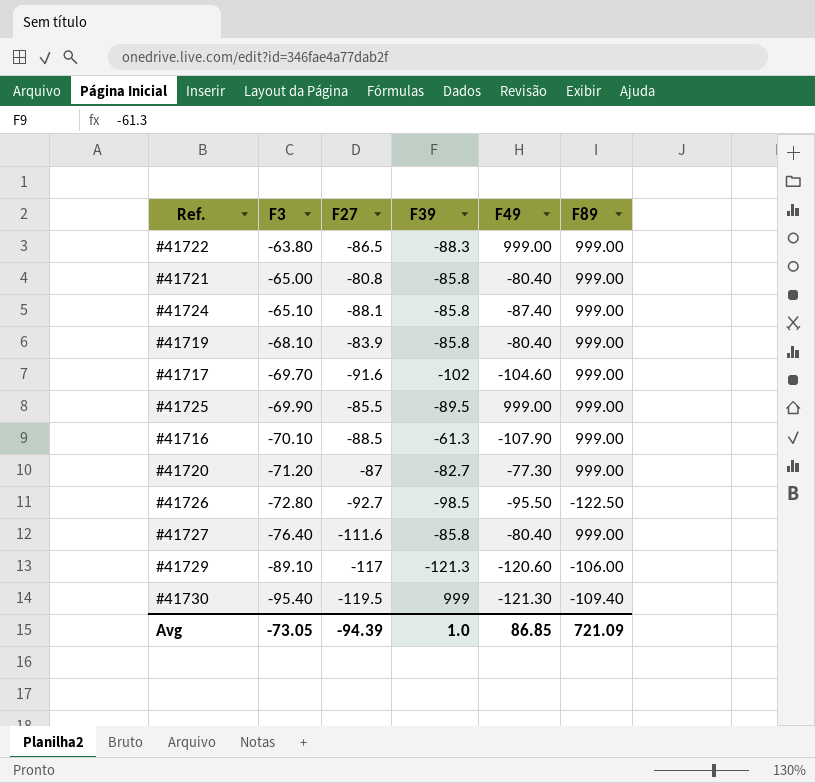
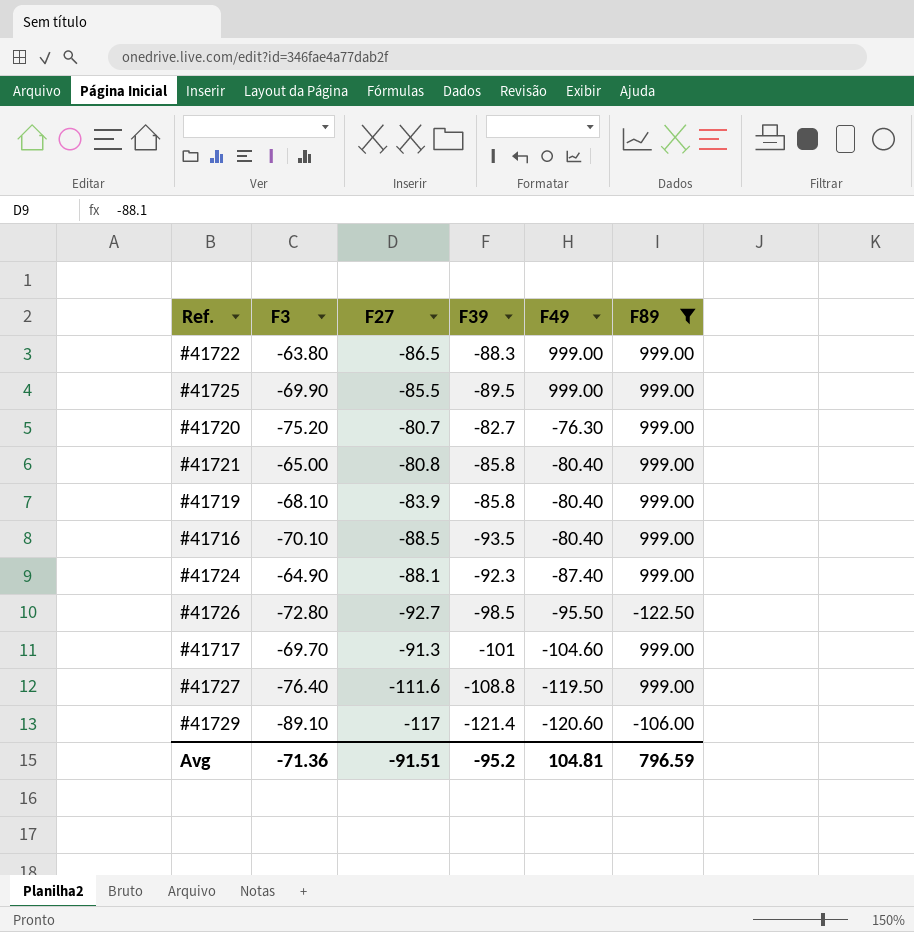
filter: none -> F89 != -109.40
row order: F3 descending -> F49 descending
#41720 | F3: -71.20 -> -75.20
#41720 | F27: -87 -> -80.7
#41720 | F49: -77.30 -> -76.30
#41716 | F39: -61.3 -> -93.5
#41716 | F49: -107.90 -> -80.40
#41724 | F3: -65.10 -> -64.90
#41724 | F39: -85.8 -> -92.3
#41717 | F27: -91.6 -> -91.3
#41717 | F39: -102 -> -101
#41727 | F39: -85.8 -> -108.8
#41727 | F49: -80.40 -> -119.50
#41729 | F39: -121.3 -> -121.4
Avg | F3: -73.05 -> -71.36
Avg | F27: -94.39 -> -91.51
Avg | F39: 1.0 -> -95.2
Avg | F49: 86.85 -> 104.81
Avg | F89: 721.09 -> 796.59

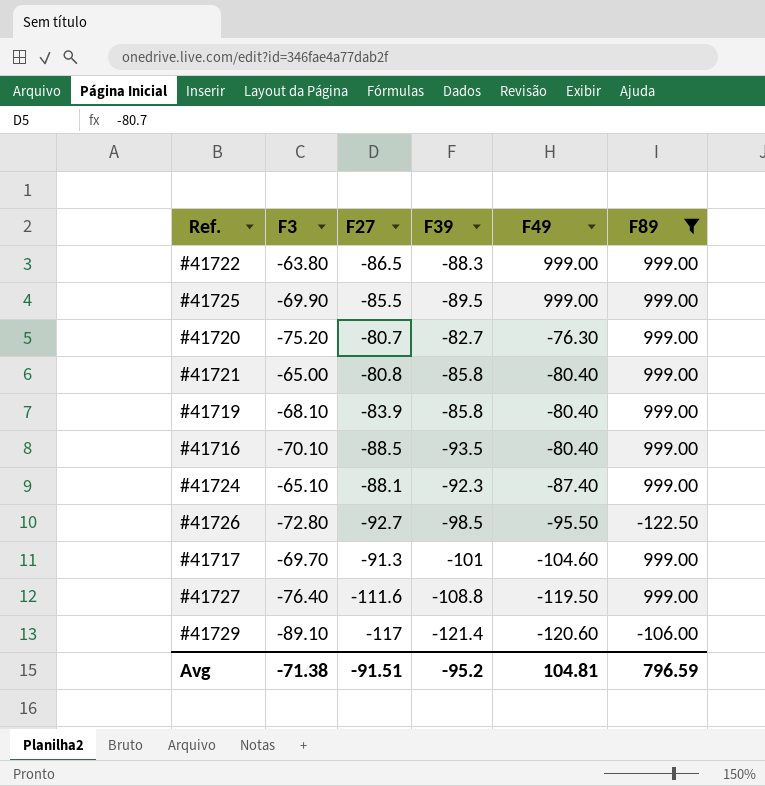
#41724 | F3: -64.90 -> -65.10
Avg | F3: -71.36 -> -71.38

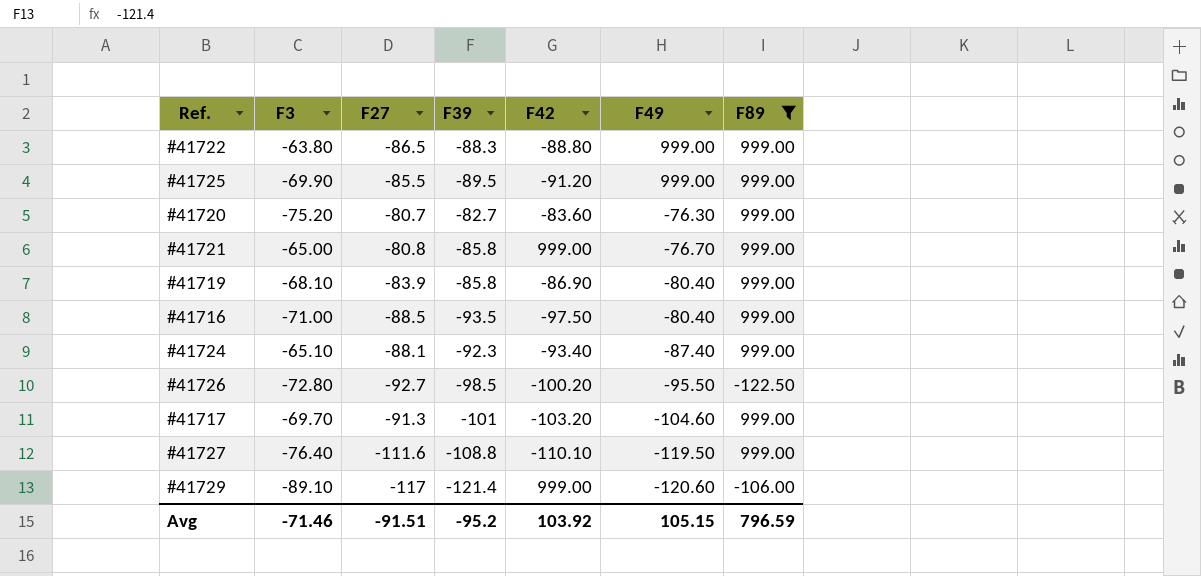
column F42 | position: none -> 5
#41721 | F49: -80.40 -> -76.70
#41716 | F3: -70.10 -> -71.00
Avg | F3: -71.38 -> -71.46
Avg | F49: 104.81 -> 105.15

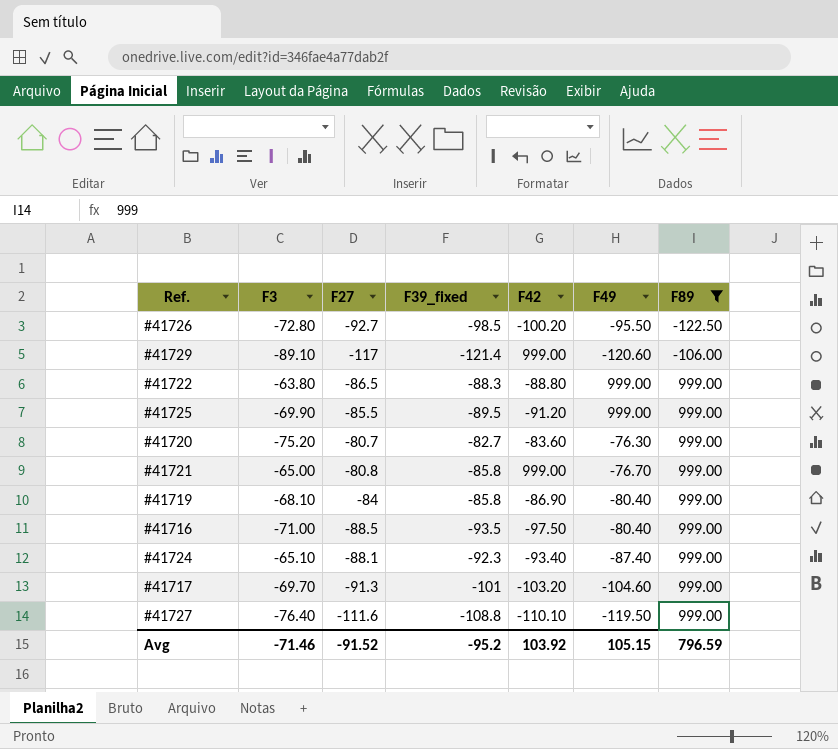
row order: F49 descending -> F89 ascending
column name: F39 -> F39_fixed
#41719 | F27: -83.9 -> -84
Avg | F27: -91.51 -> -91.52

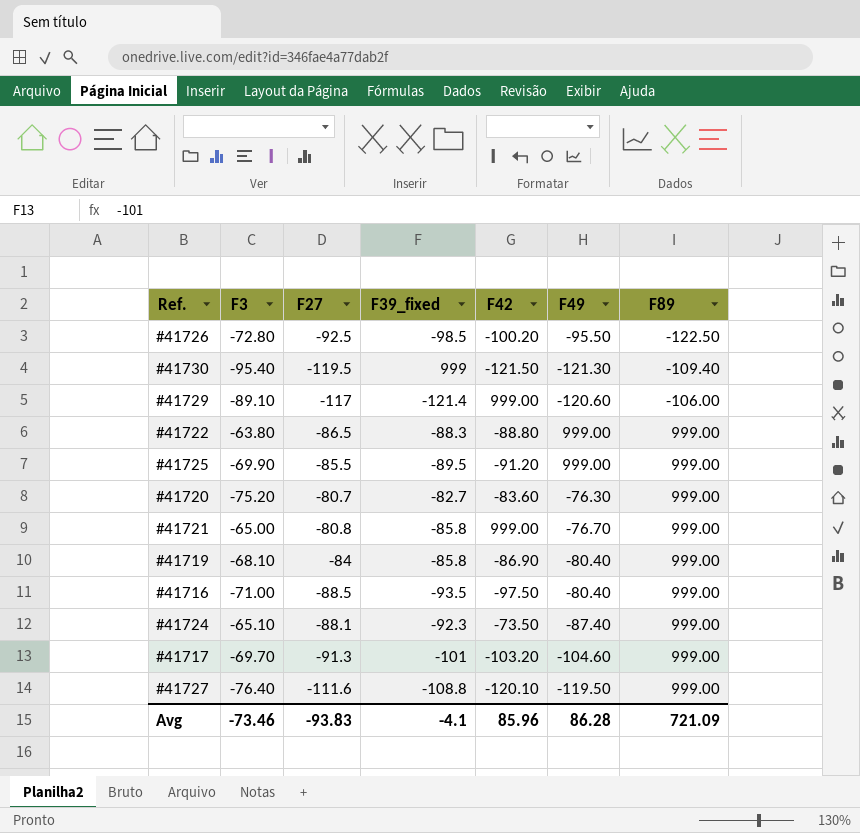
filter: F89 != -109.40 -> none
#41726 | F27: -92.7 -> -92.5
#41724 | F42: -93.40 -> -73.50
#41727 | F42: -110.10 -> -120.10
Avg | F3: -71.46 -> -73.46
Avg | F27: -91.52 -> -93.83
Avg | F39_fixed: -95.2 -> -4.1
Avg | F42: 103.92 -> 85.96
Avg | F49: 105.15 -> 86.28
Avg | F89: 796.59 -> 721.09

